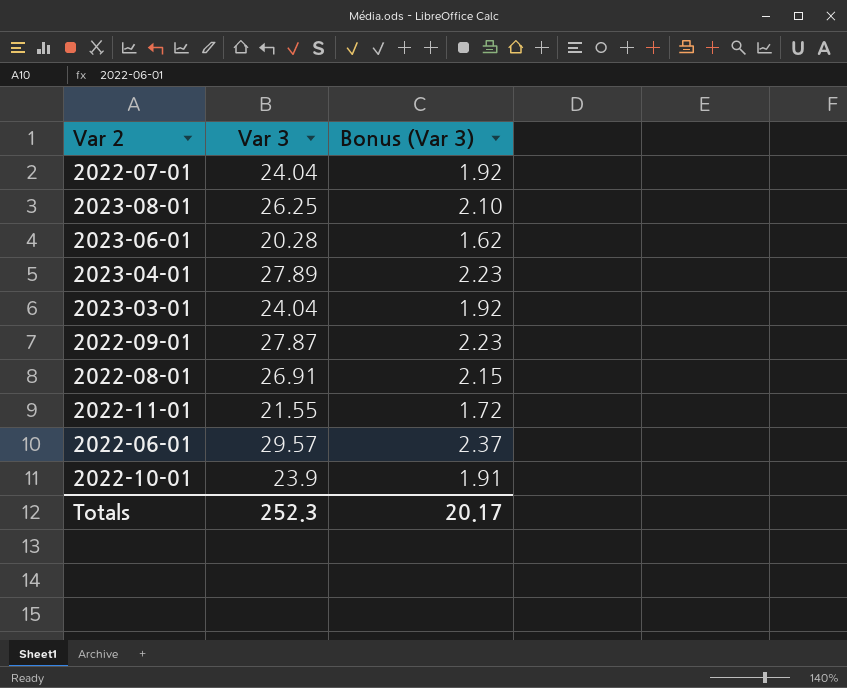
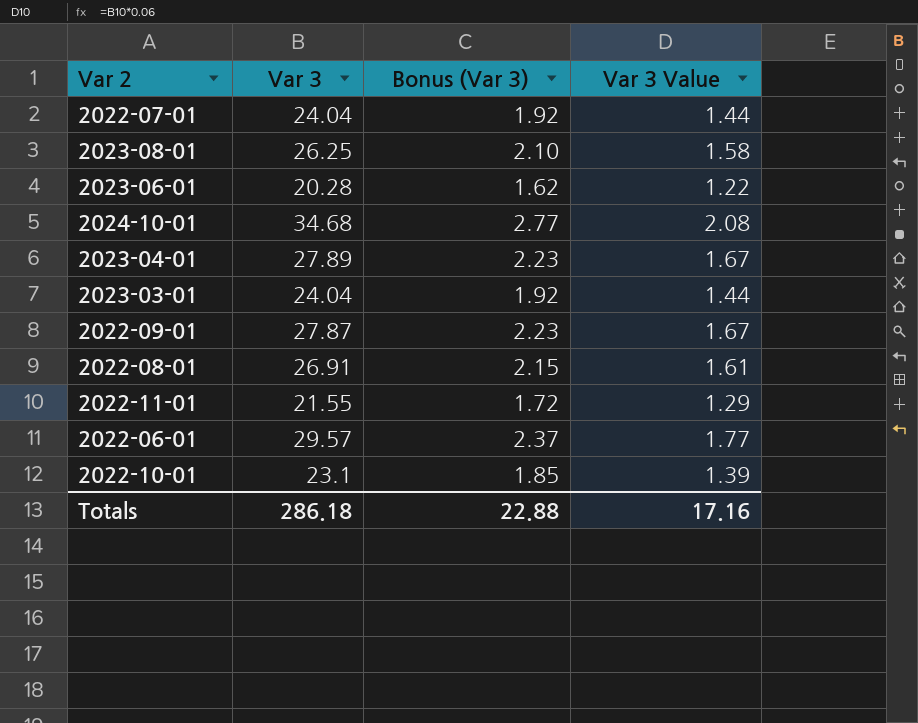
column Var 3 Value | formula: none -> [Var 3] * 0.06
row 2024-10-01: none -> 34.68 | 2.77 | 2.08
2022-10-01 | Var 3: 23.9 -> 23.1
2022-10-01 | Bonus (Var 3): 1.91 -> 1.85
Totals | Var 3: 252.3 -> 286.18
Totals | Bonus (Var 3): 20.17 -> 22.88

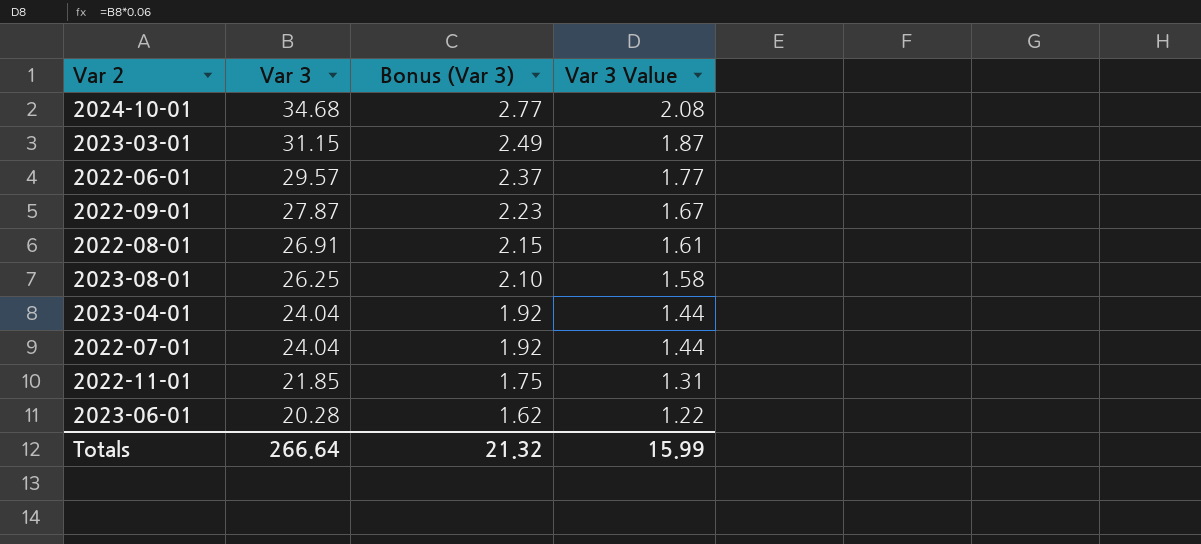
row order: none -> Var 3 descending
row 2022-10-01: 23.1 | 1.85 | 1.39 -> none
2023-03-01 | Var 3: 24.04 -> 31.15
2023-03-01 | Bonus (Var 3): 1.92 -> 2.49
2023-03-01 | Var 3 Value: 1.44 -> 1.87
2023-04-01 | Var 3: 27.89 -> 24.04
2023-04-01 | Bonus (Var 3): 2.23 -> 1.92
2023-04-01 | Var 3 Value: 1.67 -> 1.44
2022-11-01 | Var 3: 21.55 -> 21.85
2022-11-01 | Bonus (Var 3): 1.72 -> 1.75
2022-11-01 | Var 3 Value: 1.29 -> 1.31
Totals | Var 3: 286.18 -> 266.64
Totals | Bonus (Var 3): 22.88 -> 21.32
Totals | Var 3 Value: 17.16 -> 15.99

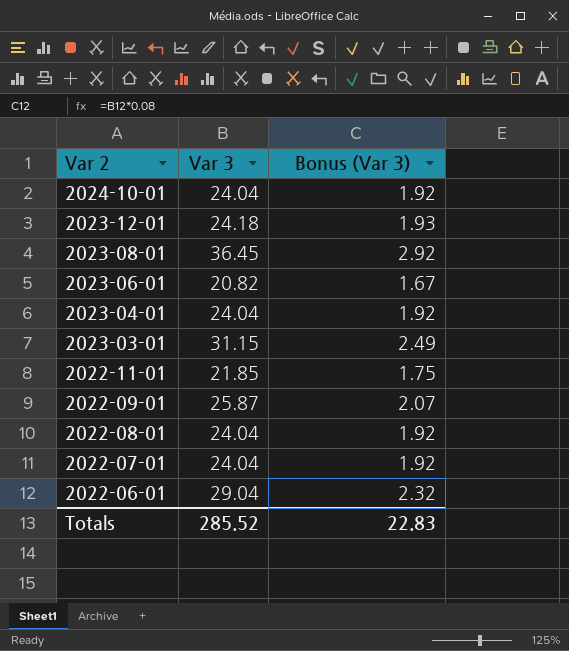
row order: Var 3 descending -> Var 2 descending
column Var 3 Value | formula: [Var 3] * 0.06 -> none
2024-10-01 | Var 3: 34.68 -> 24.04
2024-10-01 | Bonus (Var 3): 2.77 -> 1.92
row 2023-12-01: none -> 24.18 | 1.93
2023-08-01 | Var 3: 26.25 -> 36.45
2023-08-01 | Bonus (Var 3): 2.10 -> 2.92
2023-06-01 | Var 3: 20.28 -> 20.82
2023-06-01 | Bonus (Var 3): 1.62 -> 1.67
2022-09-01 | Var 3: 27.87 -> 25.87
2022-09-01 | Bonus (Var 3): 2.23 -> 2.07
2022-08-01 | Var 3: 26.91 -> 24.04
2022-08-01 | Bonus (Var 3): 2.15 -> 1.92
2022-06-01 | Var 3: 29.57 -> 29.04
2022-06-01 | Bonus (Var 3): 2.37 -> 2.32
Totals | Var 3: 266.64 -> 285.52
Totals | Bonus (Var 3): 21.32 -> 22.83

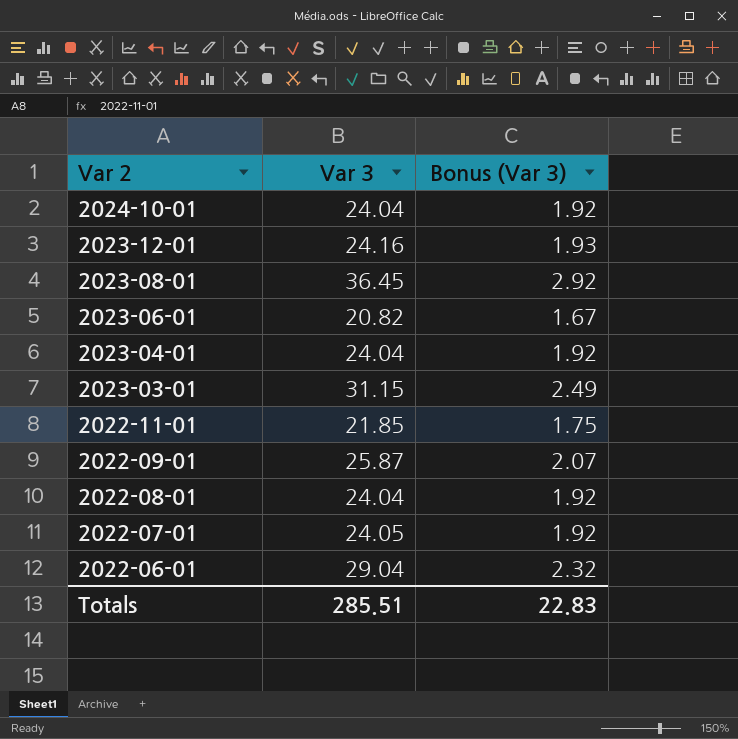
2023-12-01 | Var 3: 24.18 -> 24.16
2022-07-01 | Var 3: 24.04 -> 24.05
Totals | Var 3: 285.52 -> 285.51

